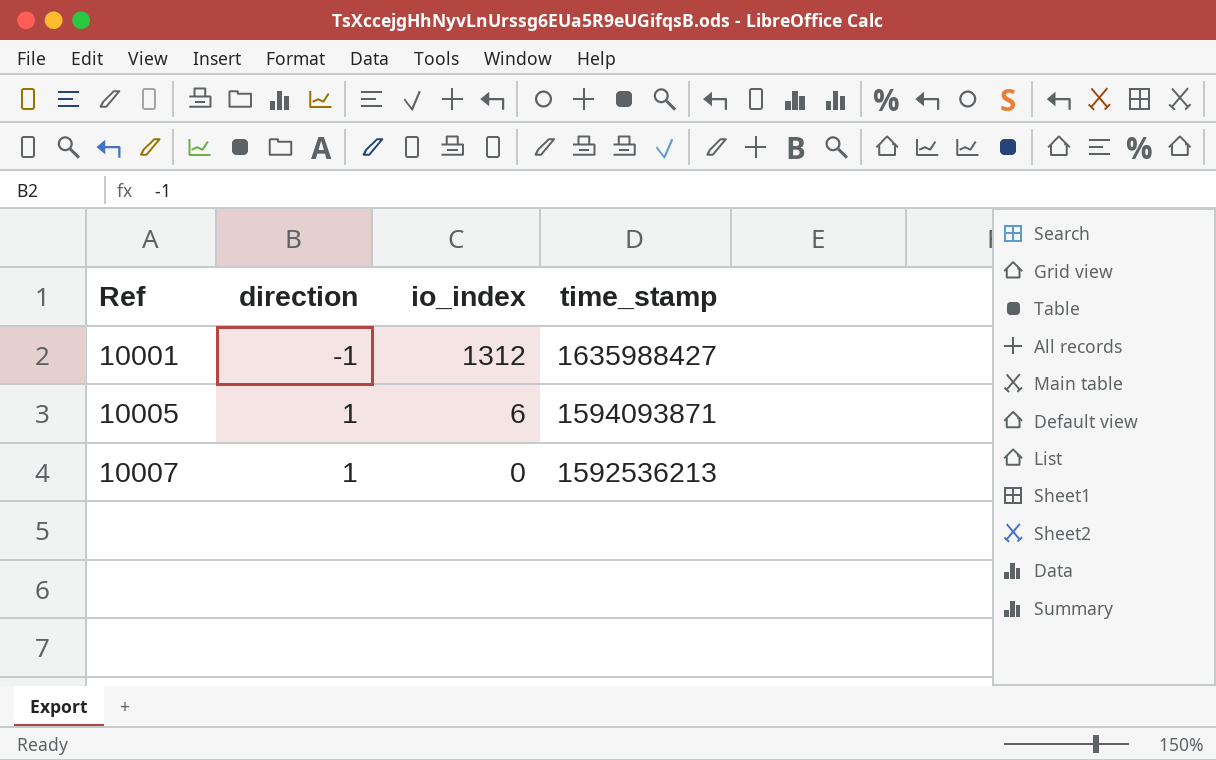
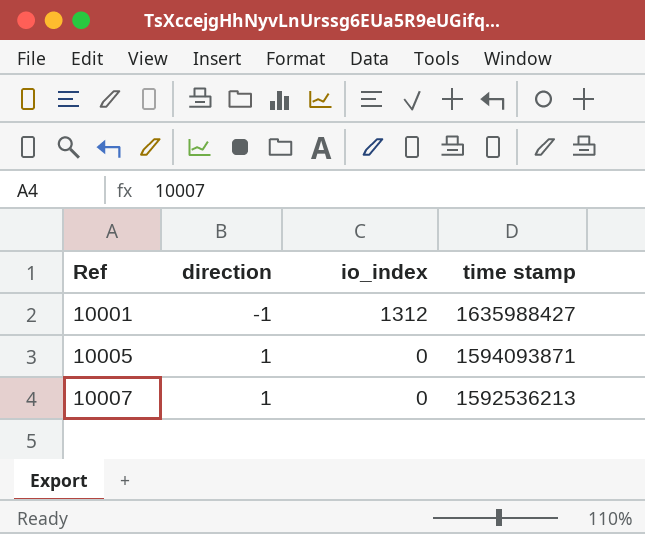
column name: time_stamp -> time stamp
10005 | io_index: 6 -> 0

